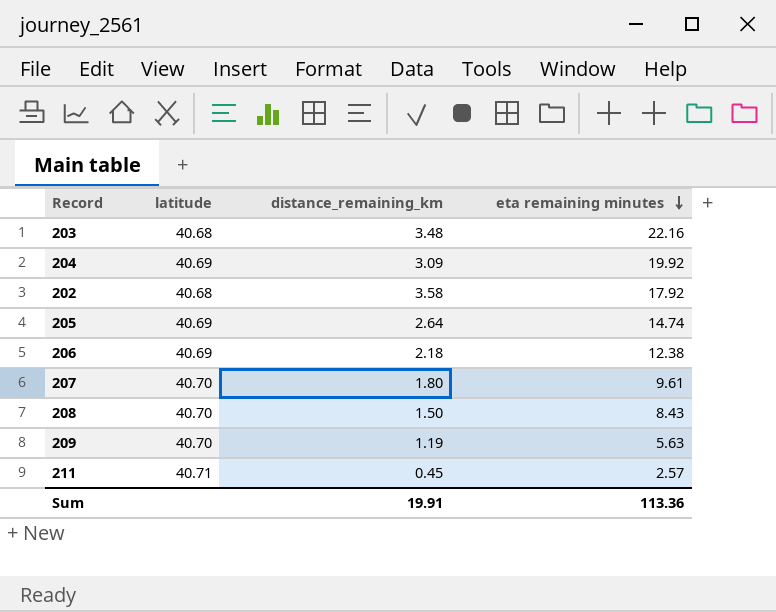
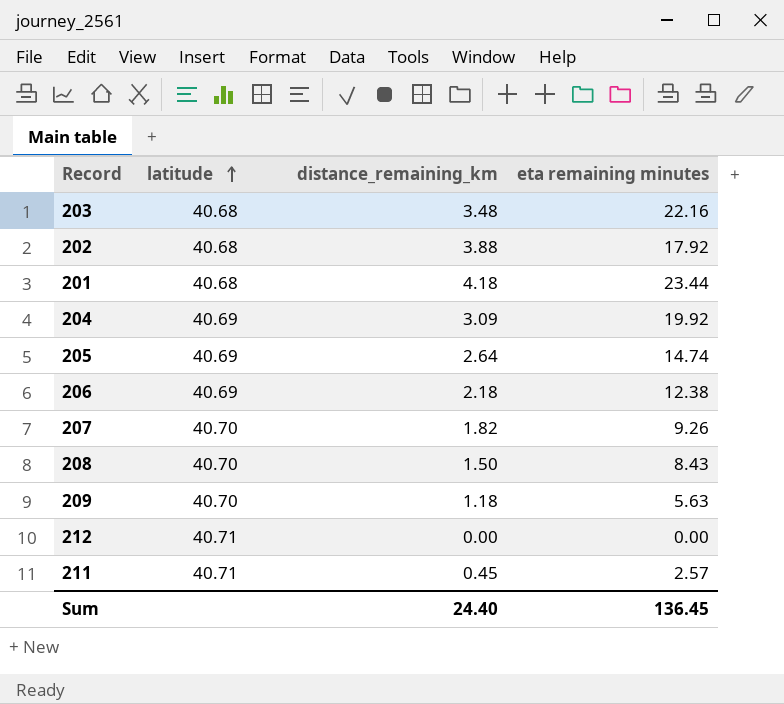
row order: eta remaining minutes descending -> latitude ascending
202 | distance_remaining_km: 3.58 -> 3.88
row 201: none -> 40.68 | 4.18 | 23.44
207 | distance_remaining_km: 1.80 -> 1.82
207 | eta remaining minutes: 9.61 -> 9.26
209 | distance_remaining_km: 1.19 -> 1.18
row 212: none -> 40.71 | 0.00 | 0.00
Sum | distance_remaining_km: 19.91 -> 24.40
Sum | eta remaining minutes: 113.36 -> 136.45

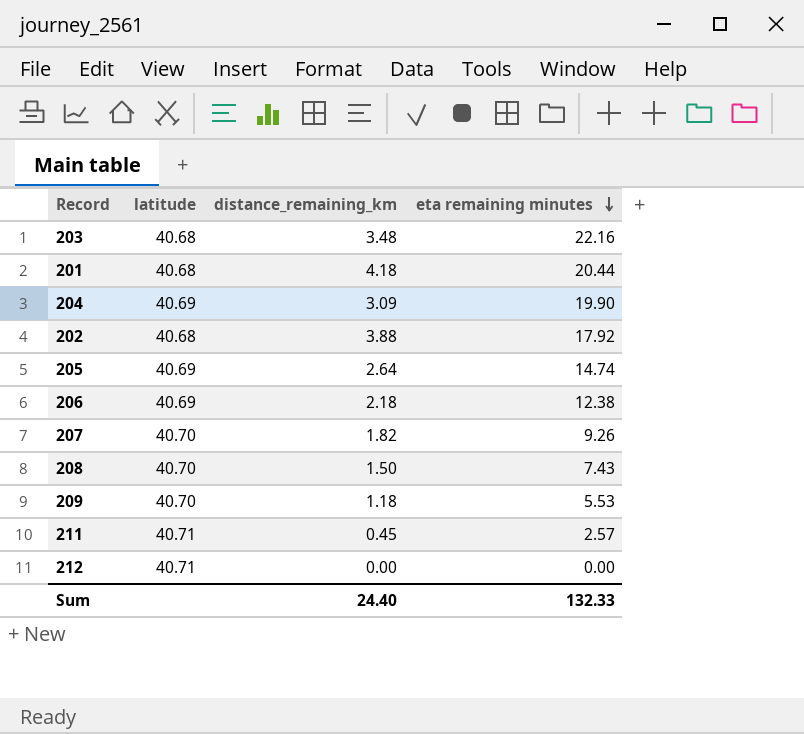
row order: latitude ascending -> eta remaining minutes descending
201 | eta remaining minutes: 23.44 -> 20.44
204 | eta remaining minutes: 19.92 -> 19.90
208 | eta remaining minutes: 8.43 -> 7.43
209 | eta remaining minutes: 5.63 -> 5.53
Sum | eta remaining minutes: 136.45 -> 132.33

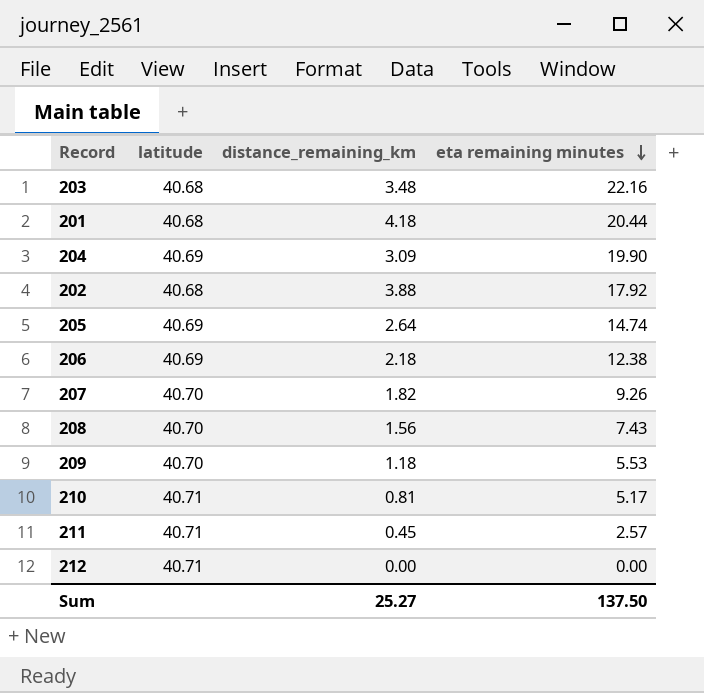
208 | distance_remaining_km: 1.50 -> 1.56
row 210: none -> 40.71 | 0.81 | 5.17
Sum | distance_remaining_km: 24.40 -> 25.27
Sum | eta remaining minutes: 132.33 -> 137.50

